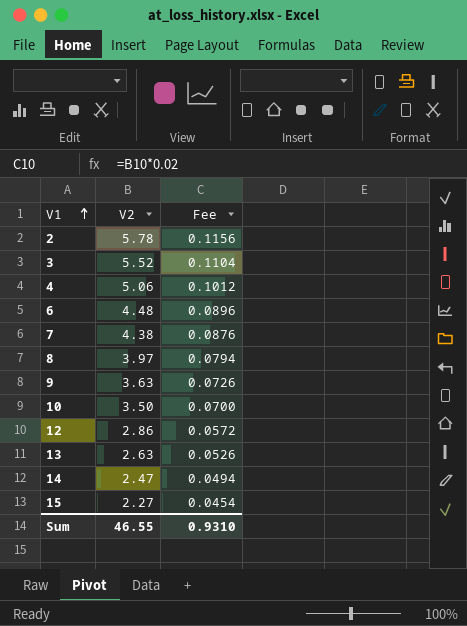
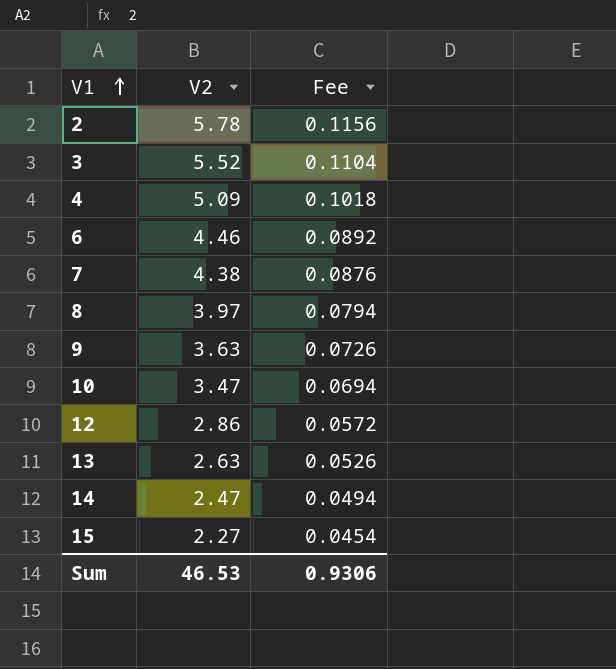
4 | V2: 5.06 -> 5.09
4 | Fee: 0.1012 -> 0.1018
6 | V2: 4.48 -> 4.46
6 | Fee: 0.0896 -> 0.0892
10 | V2: 3.50 -> 3.47
10 | Fee: 0.0700 -> 0.0694
Sum | V2: 46.55 -> 46.53
Sum | Fee: 0.9310 -> 0.9306

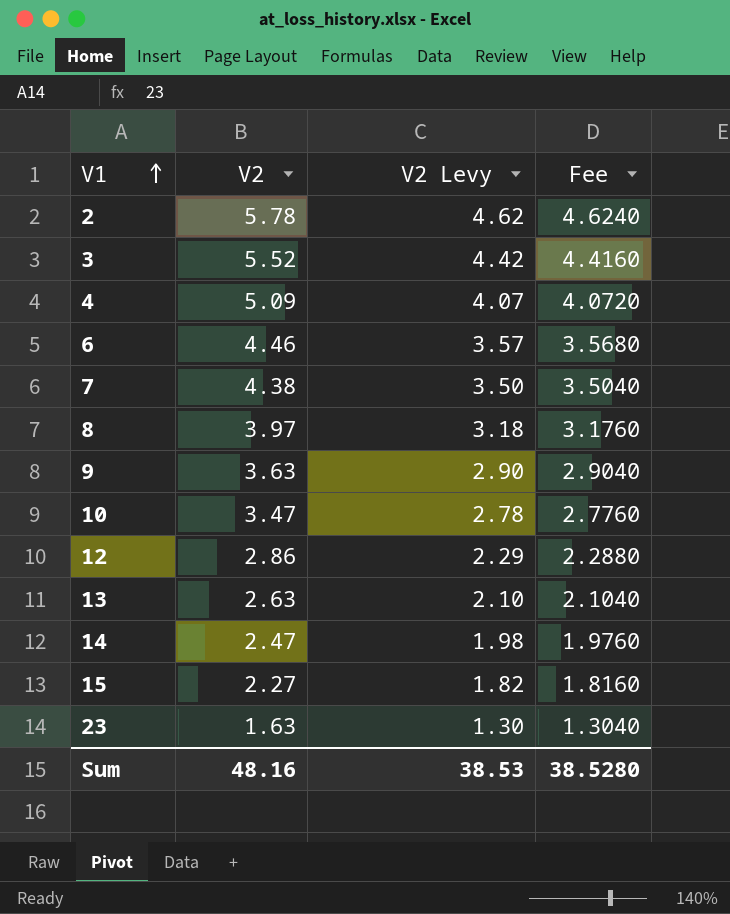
column V2 Levy | formula: none -> [V2] * 0.8
column Fee | formula: [V2] * 0.02 -> [V2] * 0.8
row 23: none -> 1.63 | 1.30 | 1.3040
Sum | V2: 46.53 -> 48.16
Sum | Fee: 0.9306 -> 38.5280

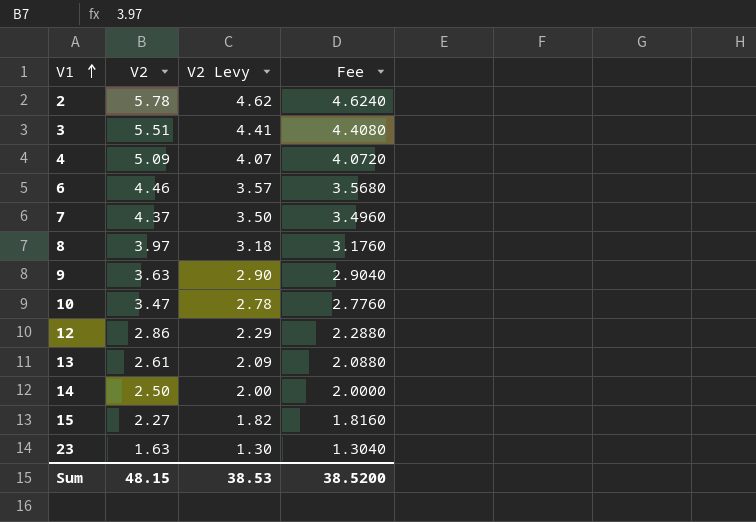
3 | V2: 5.52 -> 5.51
3 | V2 Levy: 4.42 -> 4.41
3 | Fee: 4.4160 -> 4.4080
7 | V2: 4.38 -> 4.37
7 | Fee: 3.5040 -> 3.4960
13 | V2: 2.63 -> 2.61
13 | V2 Levy: 2.10 -> 2.09
13 | Fee: 2.1040 -> 2.0880
14 | V2: 2.47 -> 2.50
14 | V2 Levy: 1.98 -> 2.00
14 | Fee: 1.9760 -> 2.0000
Sum | V2: 48.16 -> 48.15
Sum | Fee: 38.5280 -> 38.5200

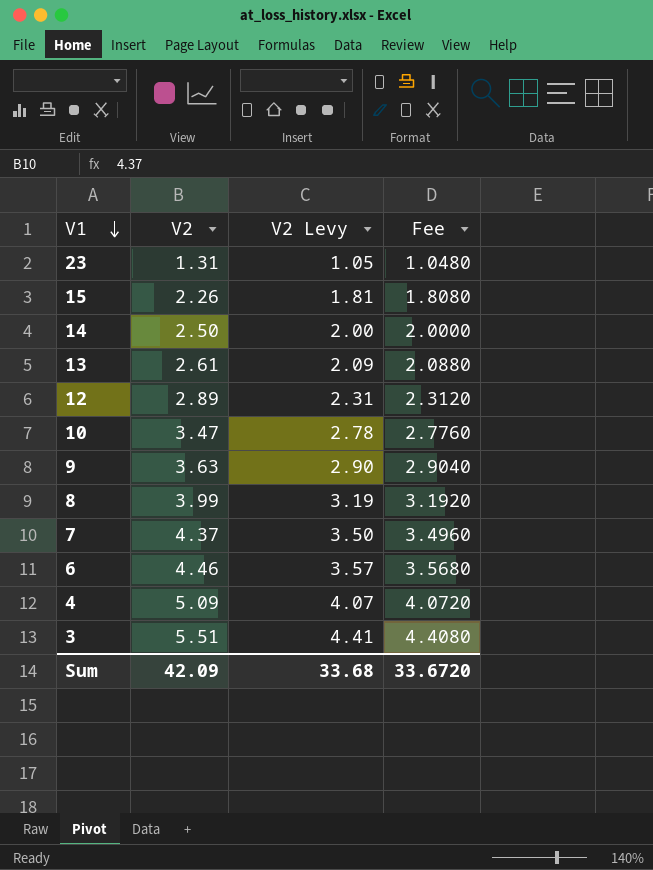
row order: V1 ascending -> V1 descending
row 2: 5.78 | 4.62 | 4.6240 -> none
23 | V2: 1.63 -> 1.31
23 | V2 Levy: 1.30 -> 1.05
23 | Fee: 1.3040 -> 1.0480
15 | V2: 2.27 -> 2.26
15 | V2 Levy: 1.82 -> 1.81
15 | Fee: 1.8160 -> 1.8080
12 | V2: 2.86 -> 2.89
12 | V2 Levy: 2.29 -> 2.31
12 | Fee: 2.2880 -> 2.3120
8 | V2: 3.97 -> 3.99
8 | V2 Levy: 3.18 -> 3.19
8 | Fee: 3.1760 -> 3.1920
Sum | V2: 48.15 -> 42.09
Sum | V2 Levy: 38.53 -> 33.68
Sum | Fee: 38.5200 -> 33.6720

